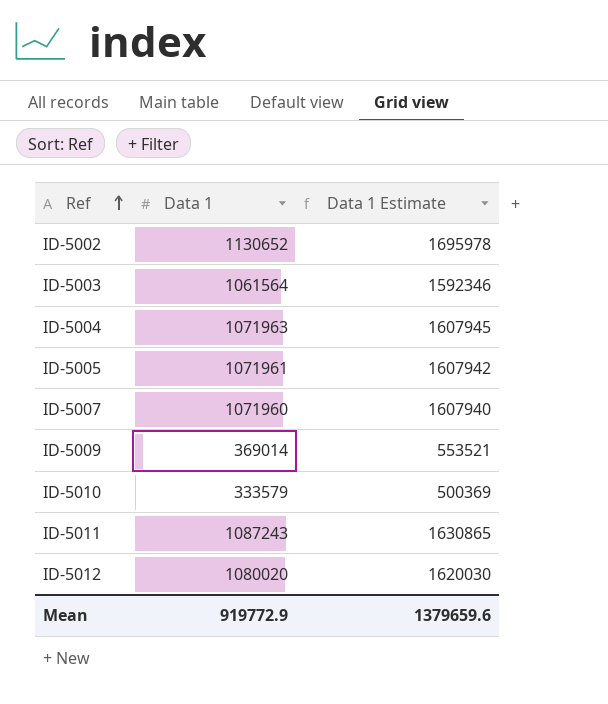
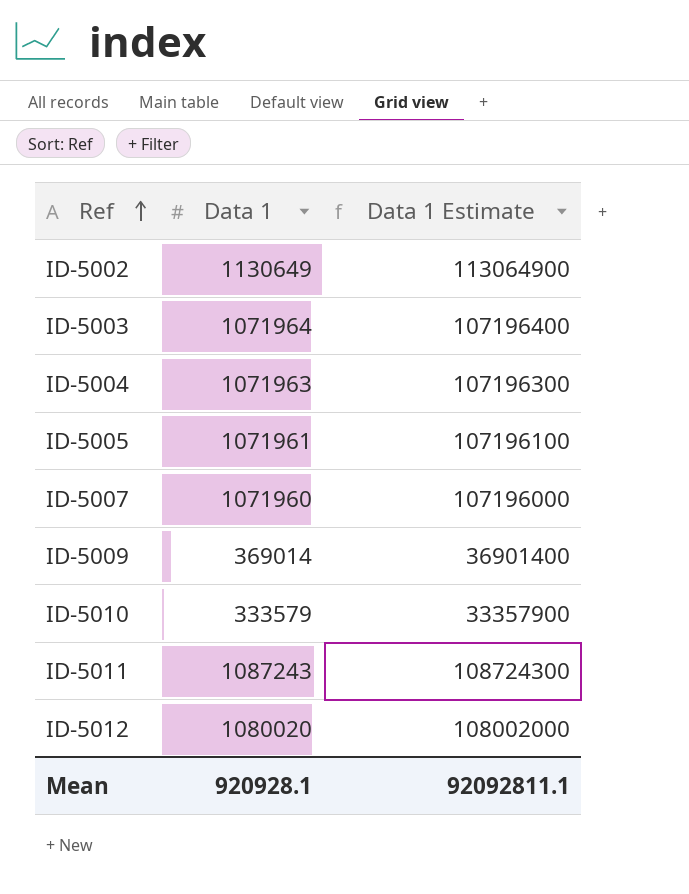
column Data 1 Estimate | formula: [Data 1] * 1.5 -> [Data 1] * 100
ID-5002 | Data 1: 1130652 -> 1130649
ID-5003 | Data 1: 1061564 -> 1071964
Mean | Data 1: 919772.9 -> 920928.1
Mean | Data 1 Estimate: 1379659.6 -> 92092811.1

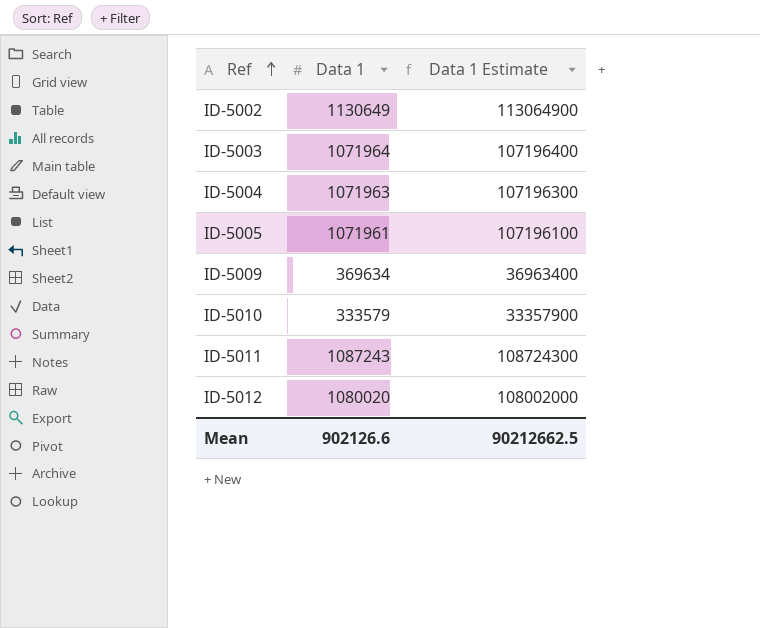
row ID-5007: 1071960 | 107196000 -> none
ID-5009 | Data 1: 369014 -> 369634
ID-5009 | Data 1 Estimate: 36901400 -> 36963400
Mean | Data 1: 920928.1 -> 902126.6
Mean | Data 1 Estimate: 92092811.1 -> 90212662.5

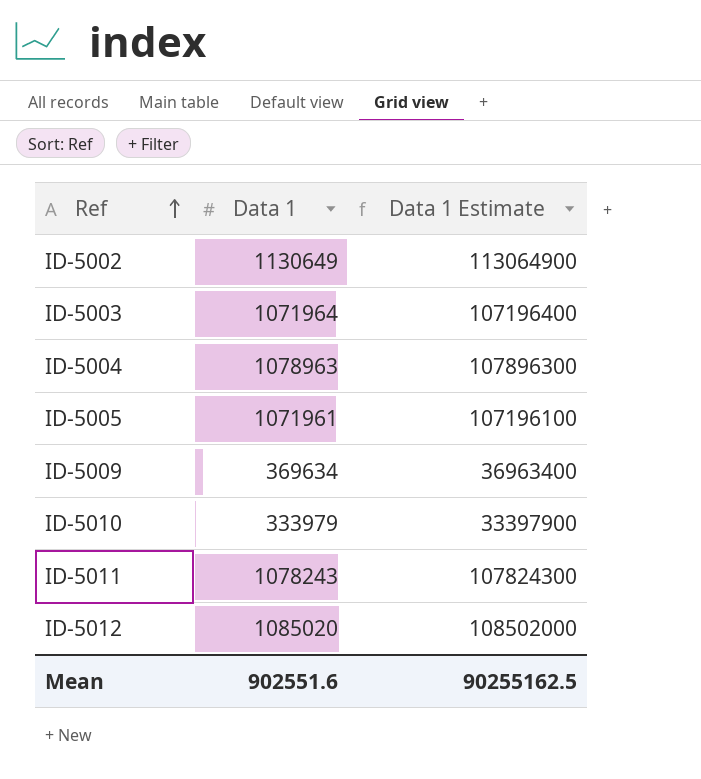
ID-5004 | Data 1: 1071963 -> 1078963
ID-5004 | Data 1 Estimate: 107196300 -> 107896300
ID-5010 | Data 1: 333579 -> 333979
ID-5010 | Data 1 Estimate: 33357900 -> 33397900
ID-5011 | Data 1: 1087243 -> 1078243
ID-5011 | Data 1 Estimate: 108724300 -> 107824300
ID-5012 | Data 1: 1080020 -> 1085020
ID-5012 | Data 1 Estimate: 108002000 -> 108502000
Mean | Data 1: 902126.6 -> 902551.6
Mean | Data 1 Estimate: 90212662.5 -> 90255162.5

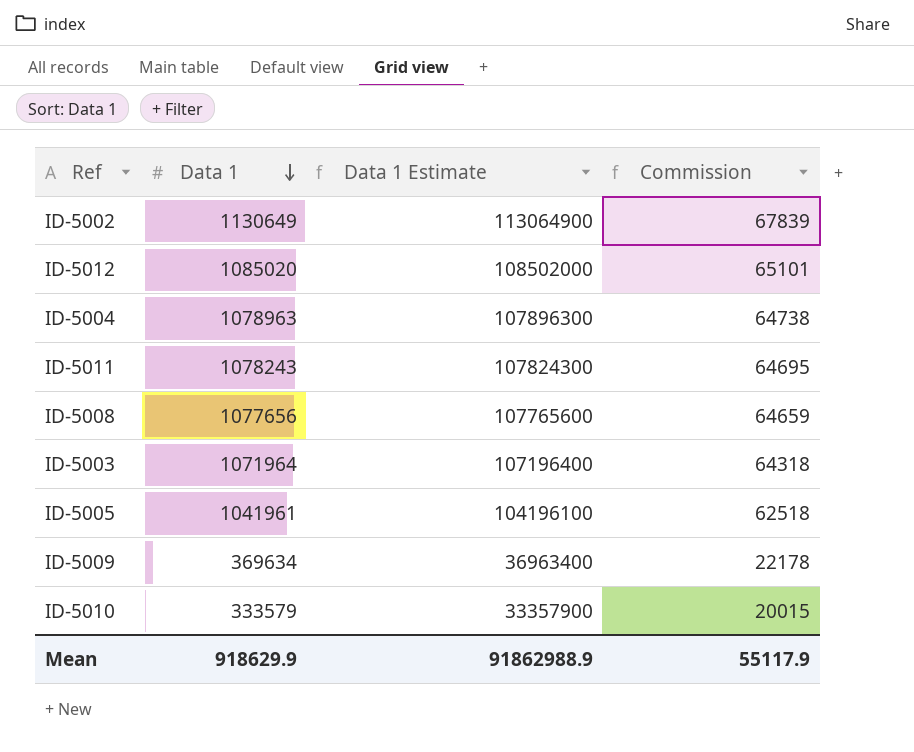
row order: Ref ascending -> Data 1 descending
column Commission | formula: none -> [Data 1] * 0.06
row ID-5008: none -> 1077656 | 107765600 | 64659
ID-5005 | Data 1: 1071961 -> 1041961
ID-5005 | Data 1 Estimate: 107196100 -> 104196100
ID-5010 | Data 1: 333979 -> 333579
ID-5010 | Data 1 Estimate: 33397900 -> 33357900
Mean | Data 1: 902551.6 -> 918629.9
Mean | Data 1 Estimate: 90255162.5 -> 91862988.9

